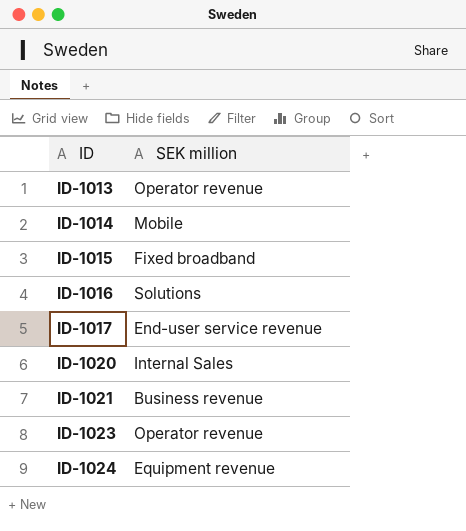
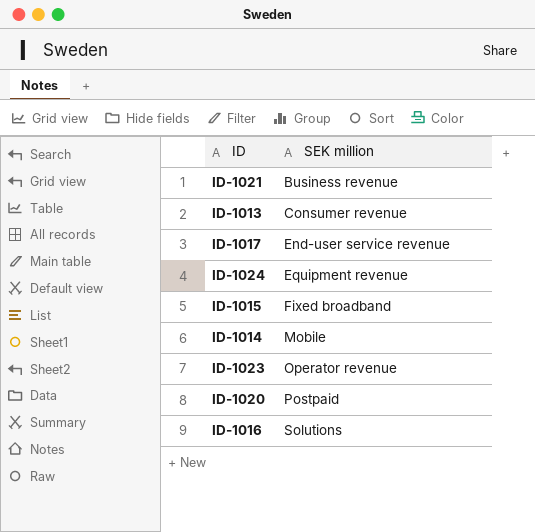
row order: ID ascending -> SEK million ascending
ID-1013 | SEK million: Operator revenue -> Consumer revenue
ID-1020 | SEK million: Internal Sales -> Postpaid

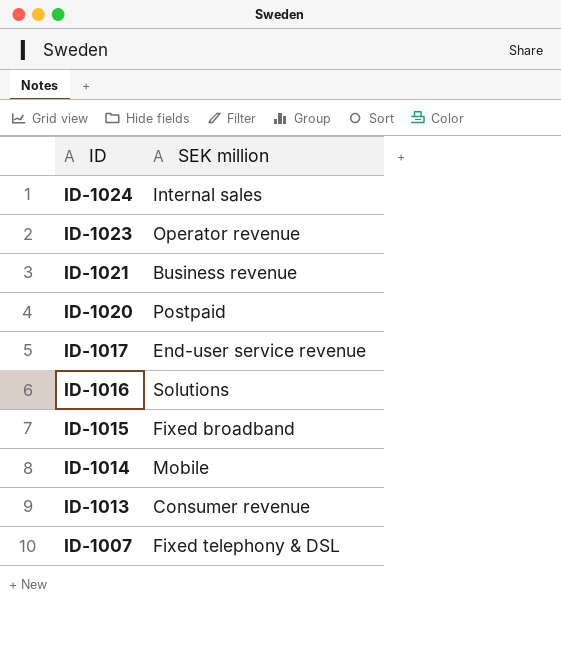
row order: SEK million ascending -> ID descending
ID-1024 | SEK million: Equipment revenue -> Internal sales
row ID-1007: none -> Fixed telephony & DSL

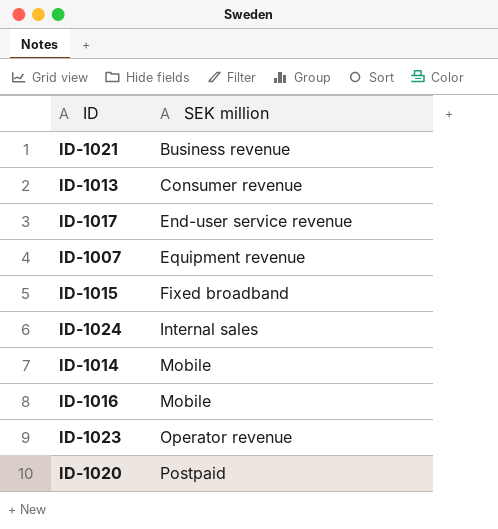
row order: ID descending -> SEK million ascending
ID-1007 | SEK million: Fixed telephony & DSL -> Equipment revenue
ID-1016 | SEK million: Solutions -> Mobile

